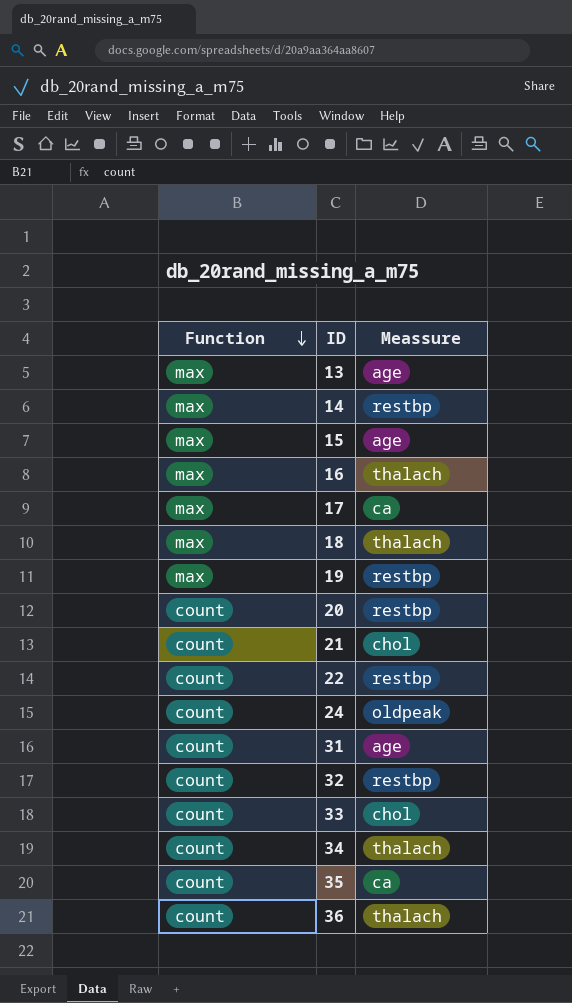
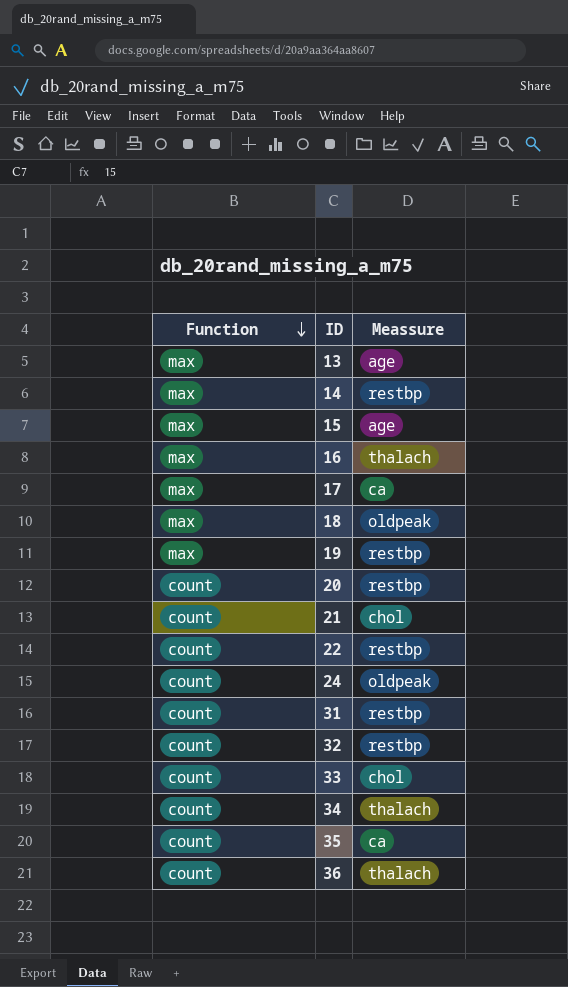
18 | Meassure: thalach -> oldpeak
31 | Meassure: age -> restbp

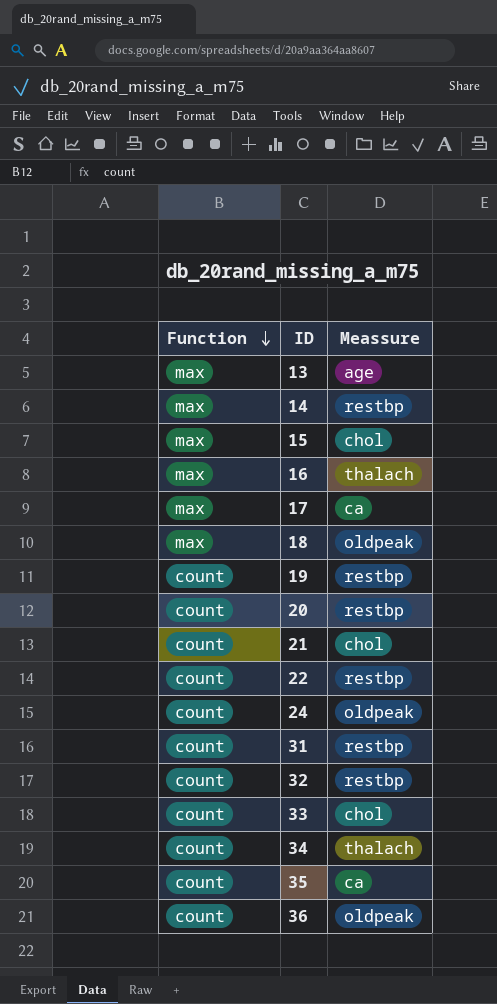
15 | Meassure: age -> chol
19 | Function: max -> count
36 | Meassure: thalach -> oldpeak

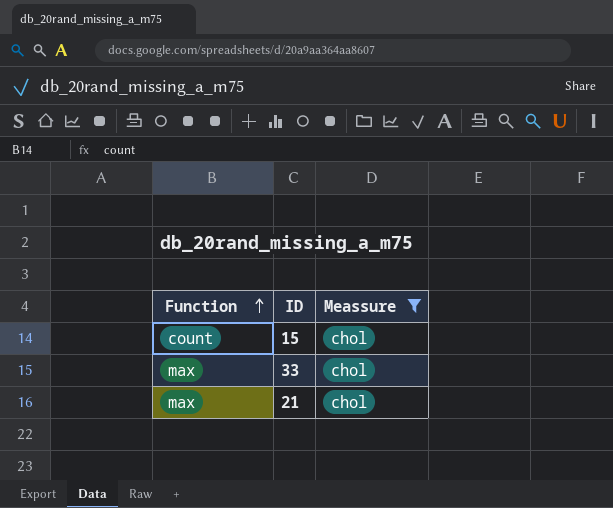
filter: none -> Meassure = chol
row order: Function descending -> Function ascending
15 | Function: max -> count
33 | Function: count -> max
21 | Function: count -> max

